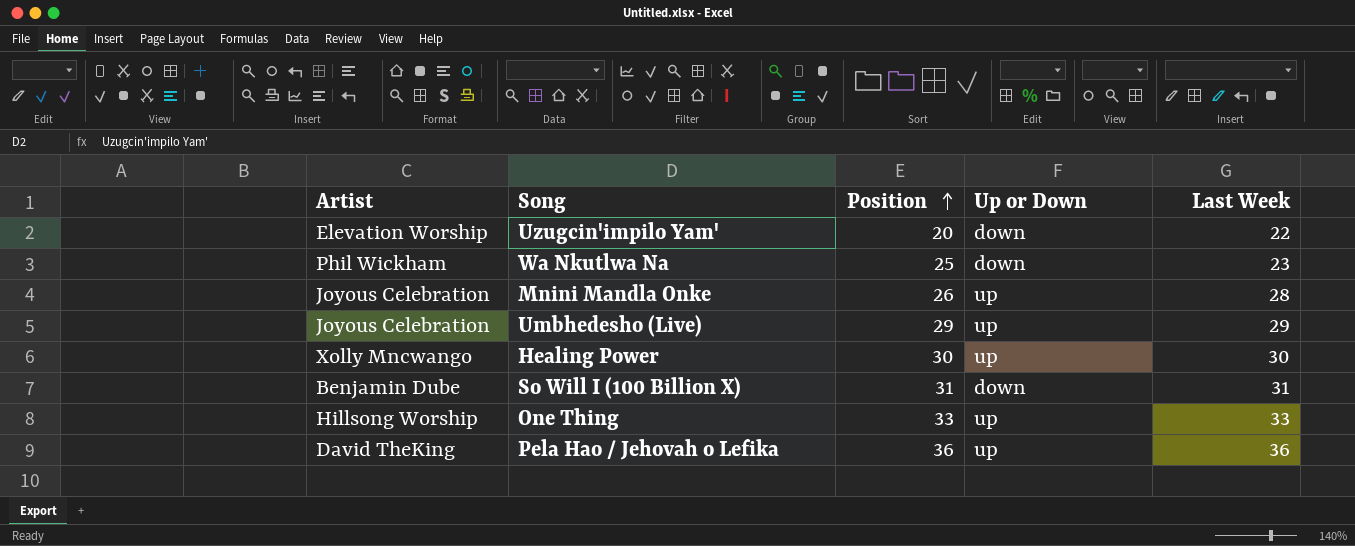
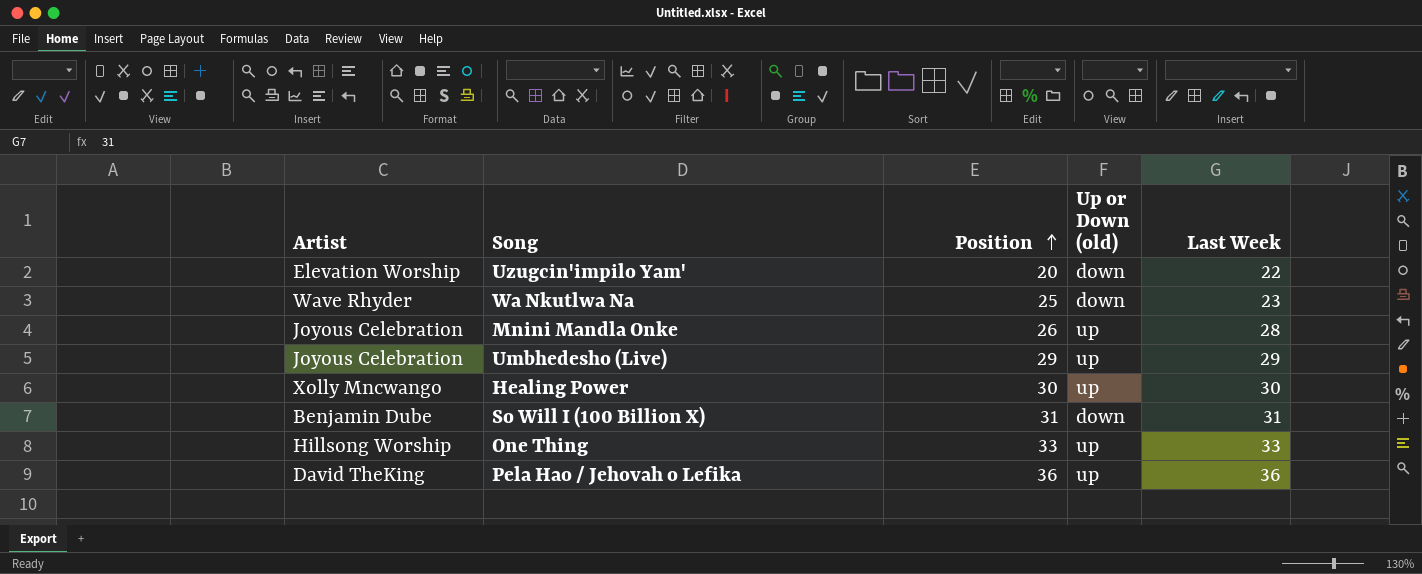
column name: Up or Down -> Up or Down (old)
Wa Nkutlwa Na | Artist: Phil Wickham -> Wave Rhyder

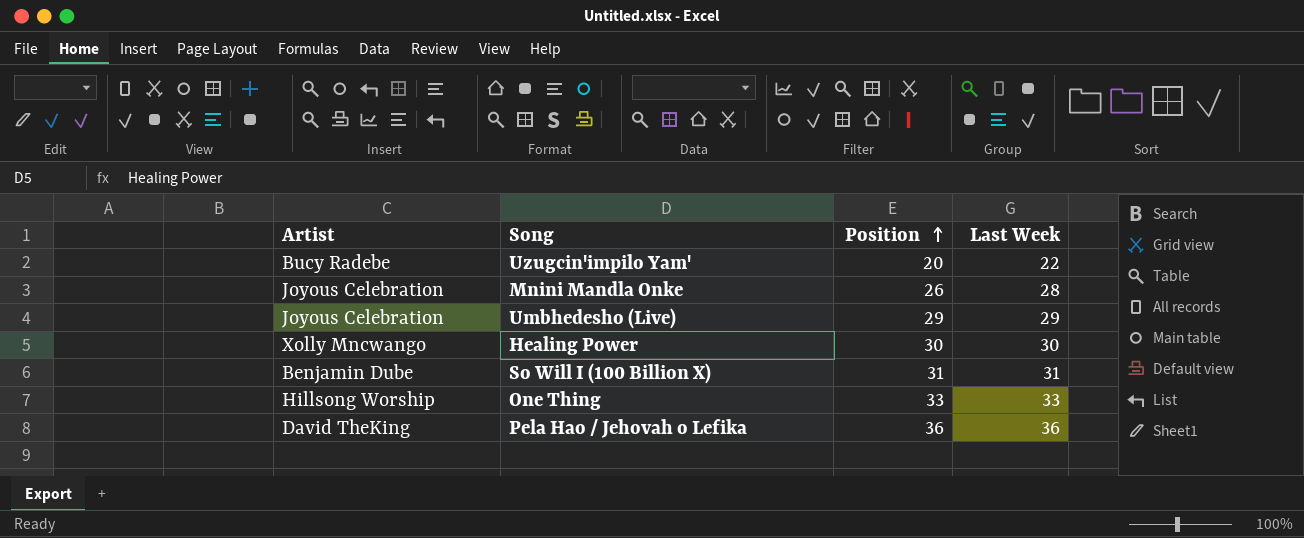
column Up or Down (old) | position: 4 -> none
row Wa Nkutlwa Na: Wave Rhyder | 25 | down | 23 -> none
Uzugcin'impilo Yam' | Artist: Elevation Worship -> Bucy Radebe

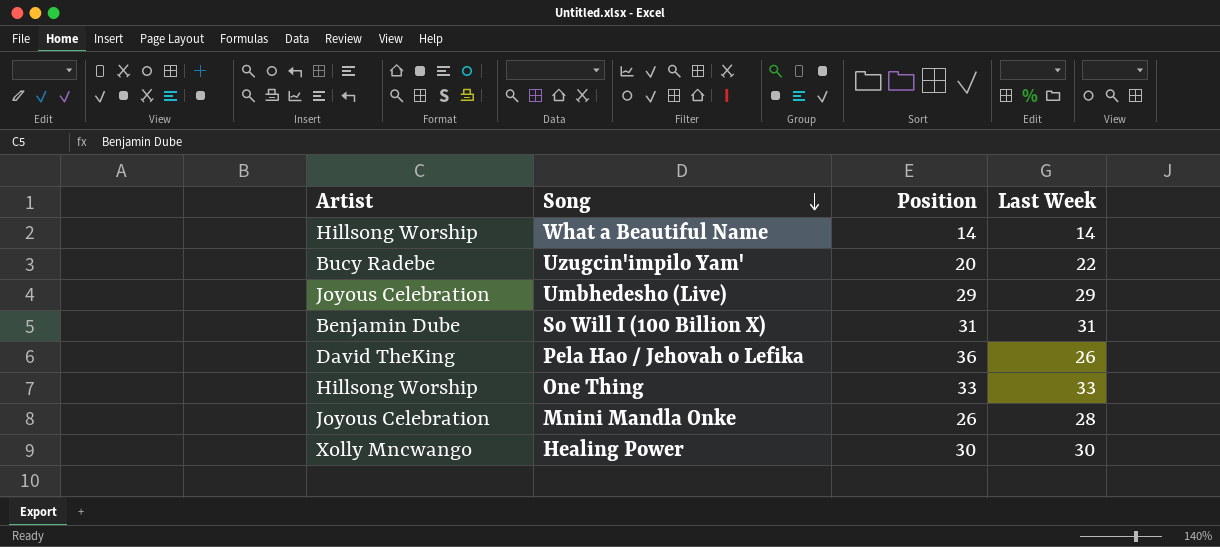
row order: Position ascending -> Song descending
row What a Beautiful Name: none -> Hillsong Worship | 14 | 14
Pela Hao / Jehovah o Lefika | Last Week: 36 -> 26

